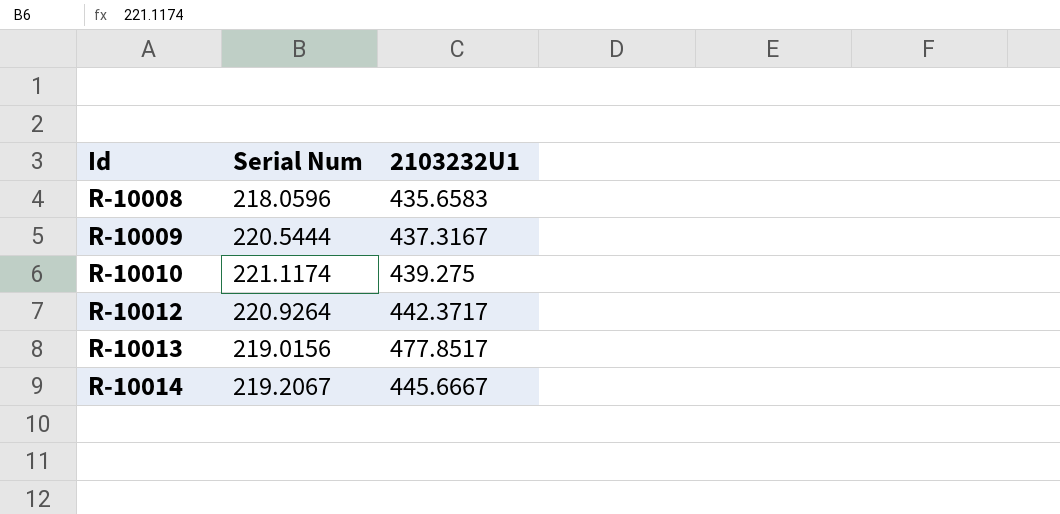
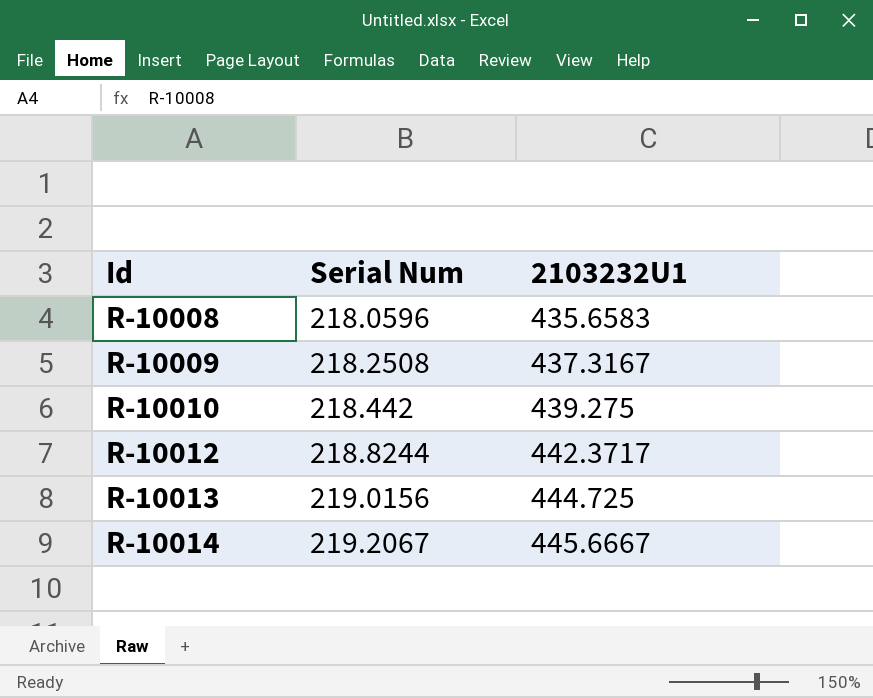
R-10009 | Serial Num: 220.5444 -> 218.2508
R-10010 | Serial Num: 221.1174 -> 218.442
R-10012 | Serial Num: 220.9264 -> 218.8244
R-10013 | 2103232U1: 477.8517 -> 444.725

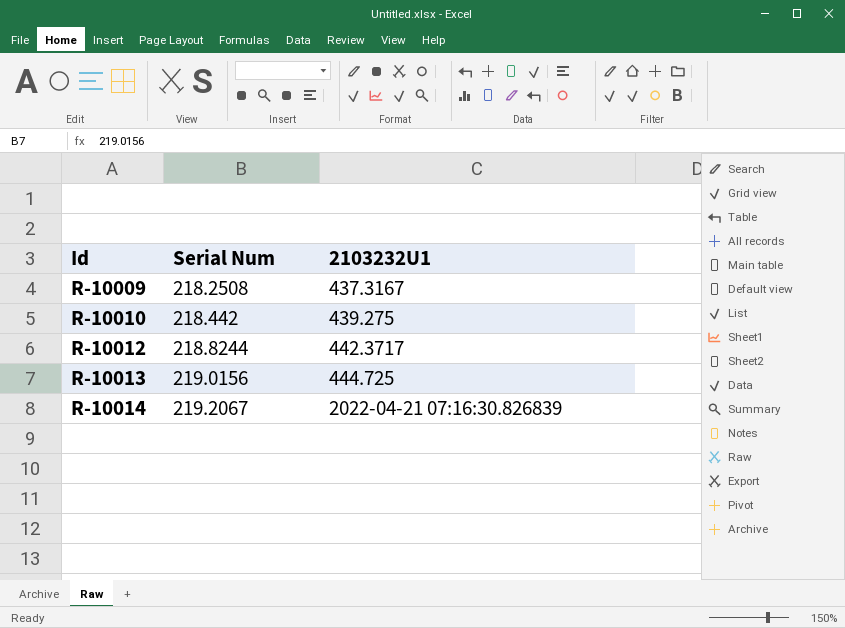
row R-10008: 218.0596 | 435.6583 -> none
R-10014 | 2103232U1: 445.6667 -> 2022-04-21 07:16:30.826839

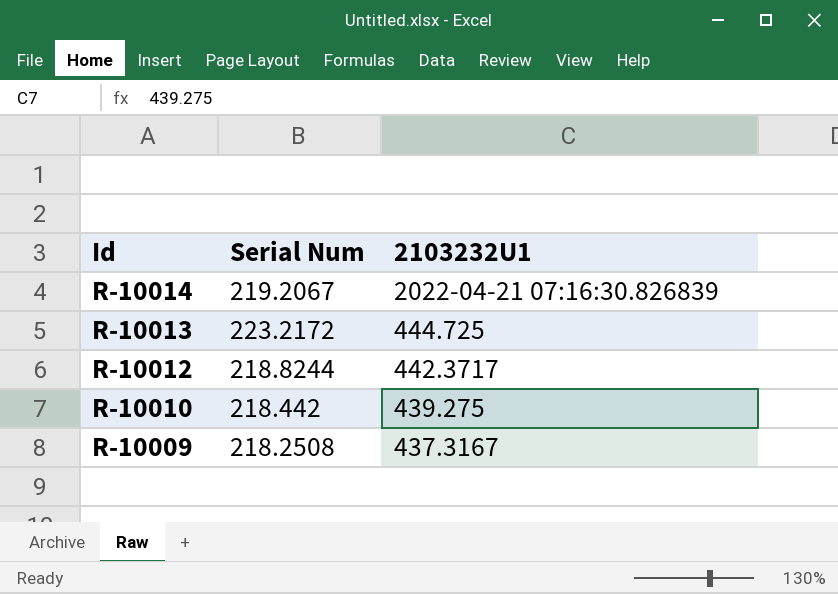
row order: Id ascending -> Id descending
R-10013 | Serial Num: 219.0156 -> 223.2172

